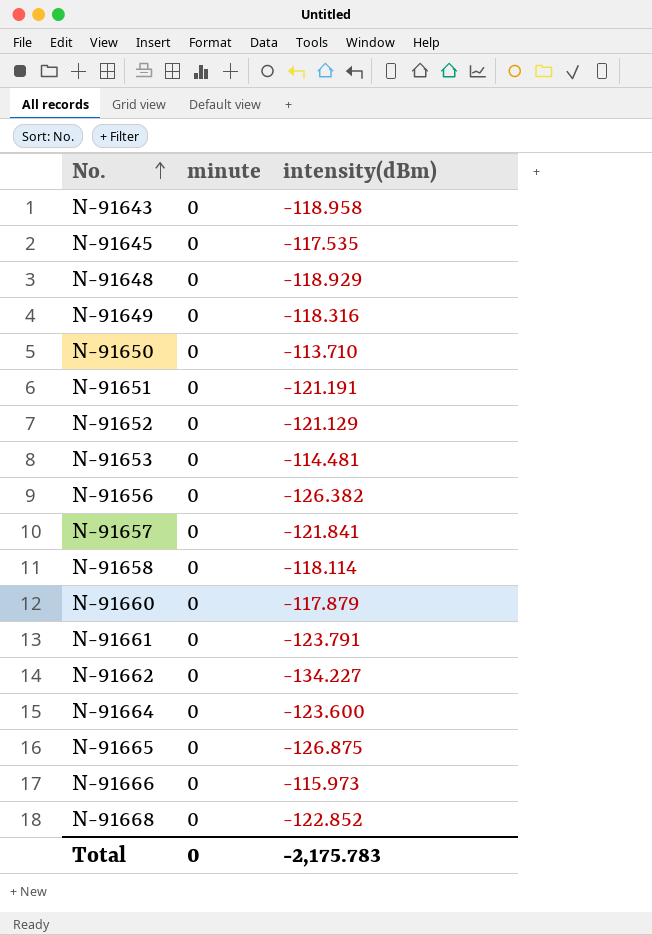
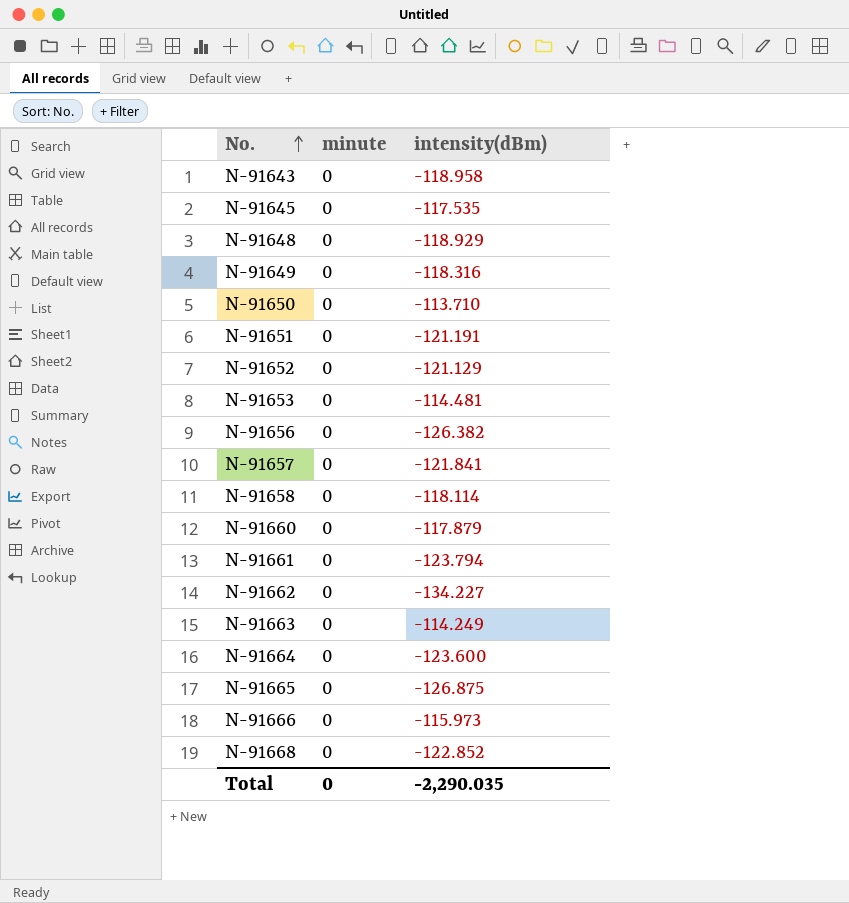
N-91661 | intensity(dBm): -123.791 -> -123.794
row N-91663: none -> 0 | -114.249
Total | intensity(dBm): -2,175.783 -> -2,290.035

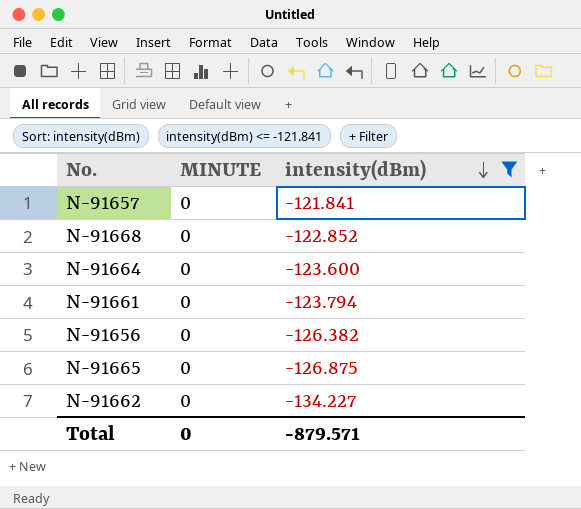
filter: none -> intensity(dBm) <= -121.841
row order: No. ascending -> intensity(dBm) descending
column name: minute -> MINUTE
Total | intensity(dBm): -2,290.035 -> -879.571

